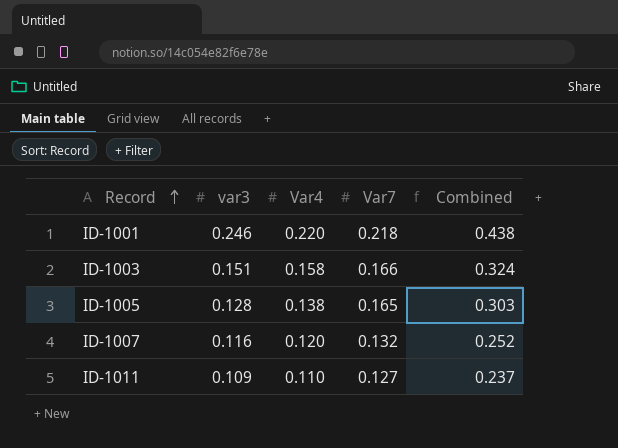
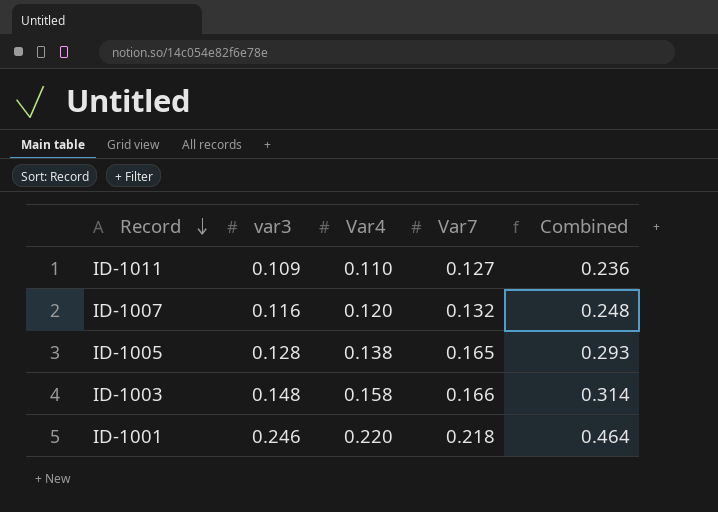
row order: Record ascending -> Record descending
column Combined | formula: [Var4] + [Var7] -> [var3] + [Var7]
ID-1003 | var3: 0.151 -> 0.148

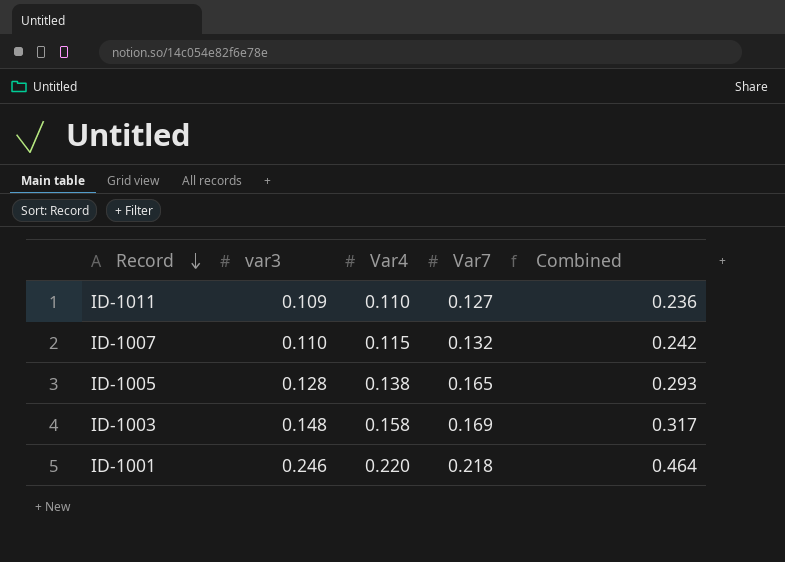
ID-1007 | var3: 0.116 -> 0.110
ID-1007 | Var4: 0.120 -> 0.115
ID-1007 | Combined: 0.248 -> 0.242
ID-1003 | Var7: 0.166 -> 0.169
ID-1003 | Combined: 0.314 -> 0.317

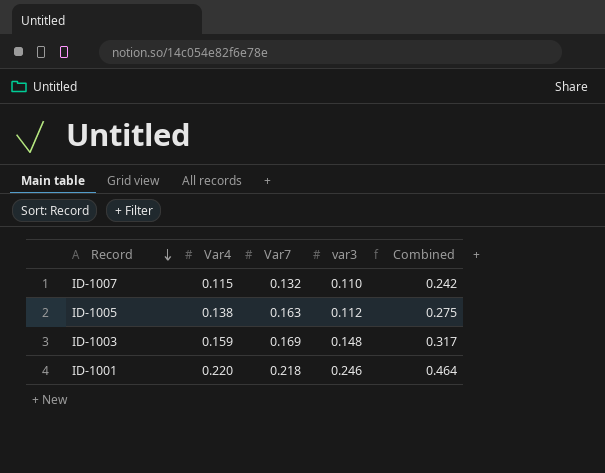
column var3 | position: 2 -> 4
row ID-1011: 0.109 | 0.110 | 0.127 | 0.236 -> none
ID-1005 | Var7: 0.165 -> 0.163
ID-1005 | var3: 0.128 -> 0.112
ID-1005 | Combined: 0.293 -> 0.275
ID-1003 | Var4: 0.158 -> 0.159

